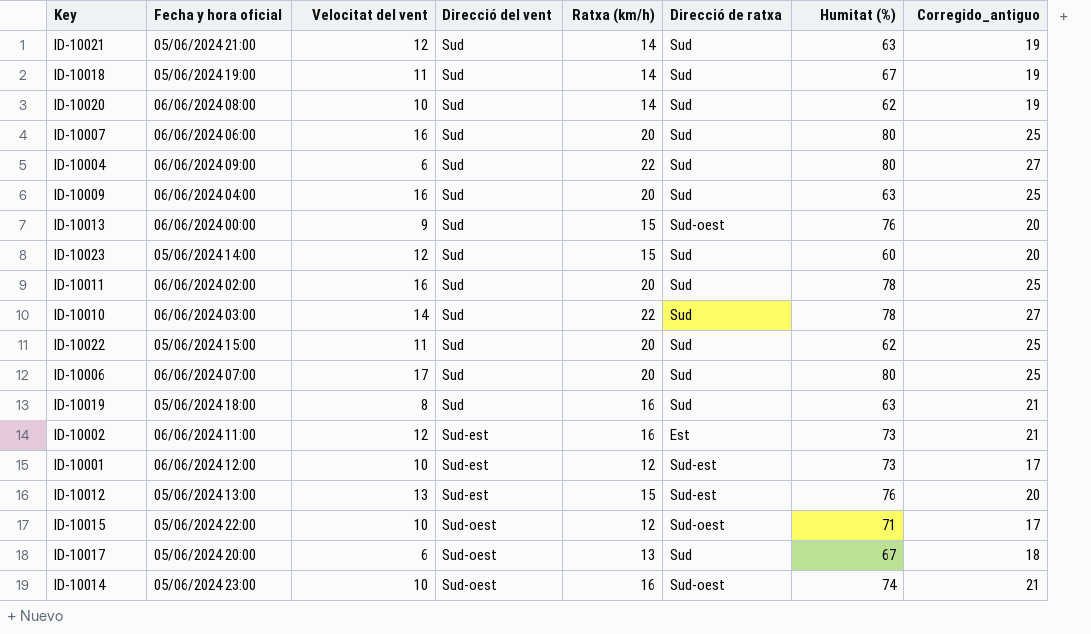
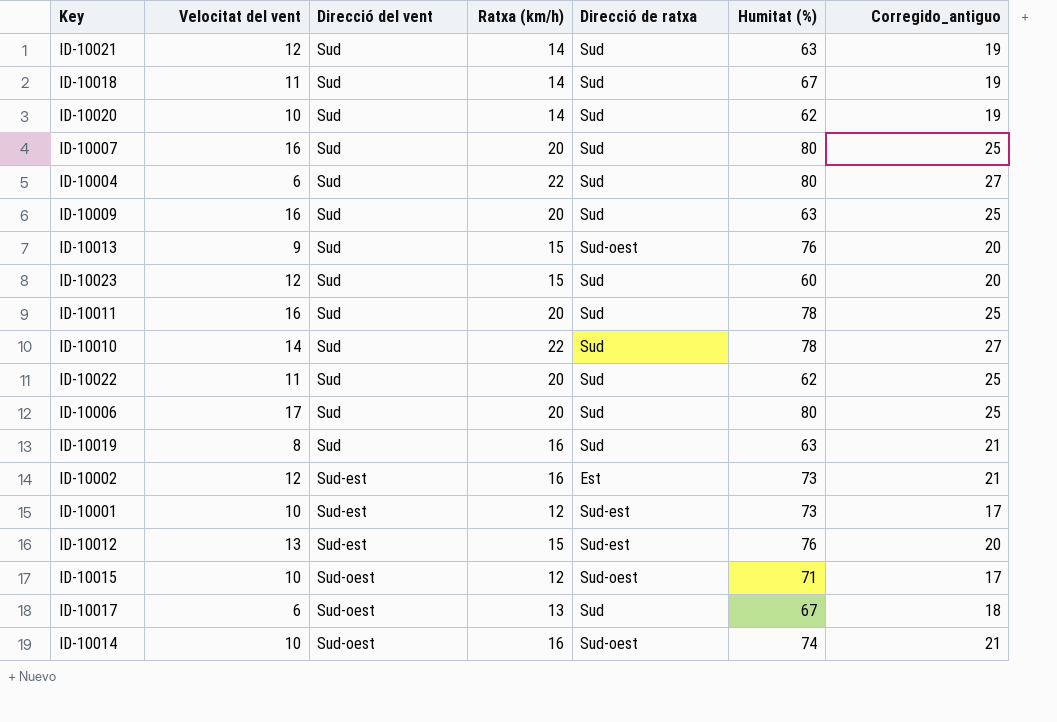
column Fecha y hora oficial | position: 2 -> none

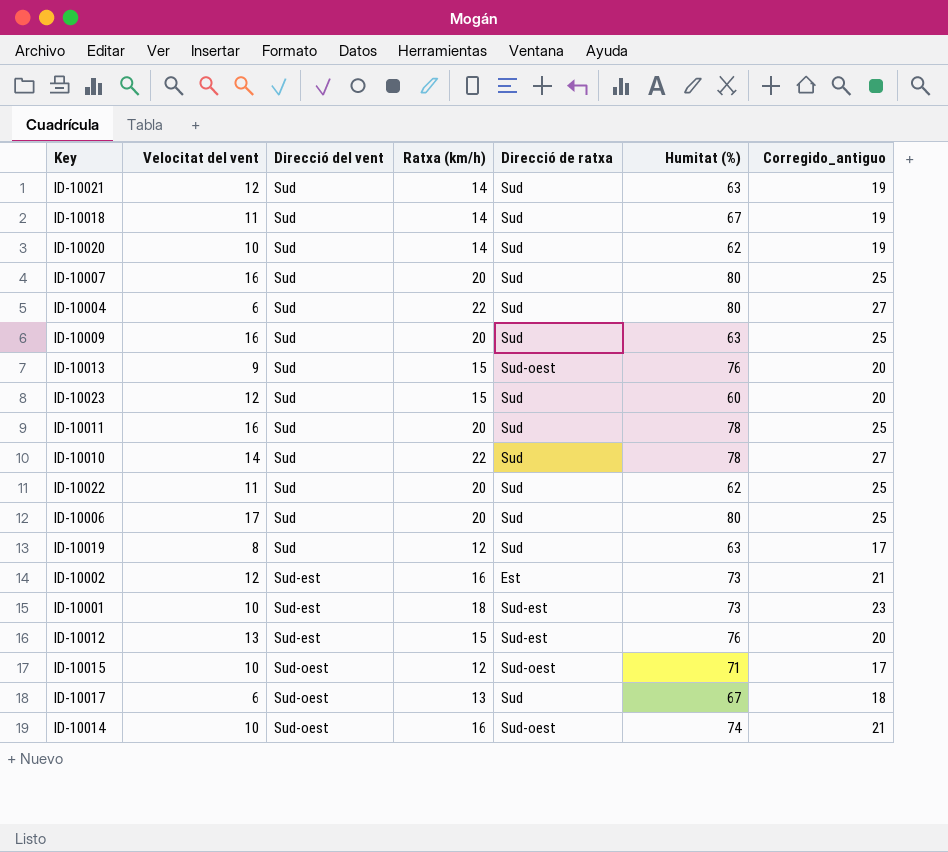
ID-10019 | Ratxa (km/h): 16 -> 12
ID-10019 | Corregido_antiguo: 21 -> 17
ID-10001 | Ratxa (km/h): 12 -> 18
ID-10001 | Corregido_antiguo: 17 -> 23

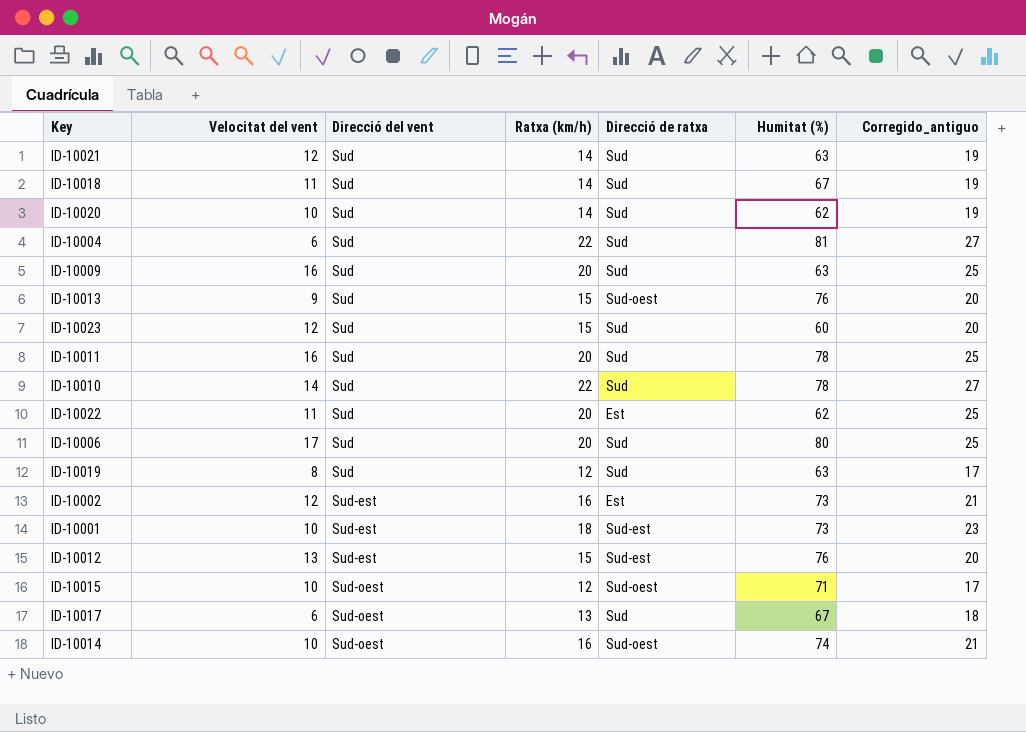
row ID-10007: 16 | Sud | 20 | Sud | 80 | 25 -> none
ID-10004 | Humitat (%): 80 -> 81
ID-10022 | Direcció de ratxa: Sud -> Est

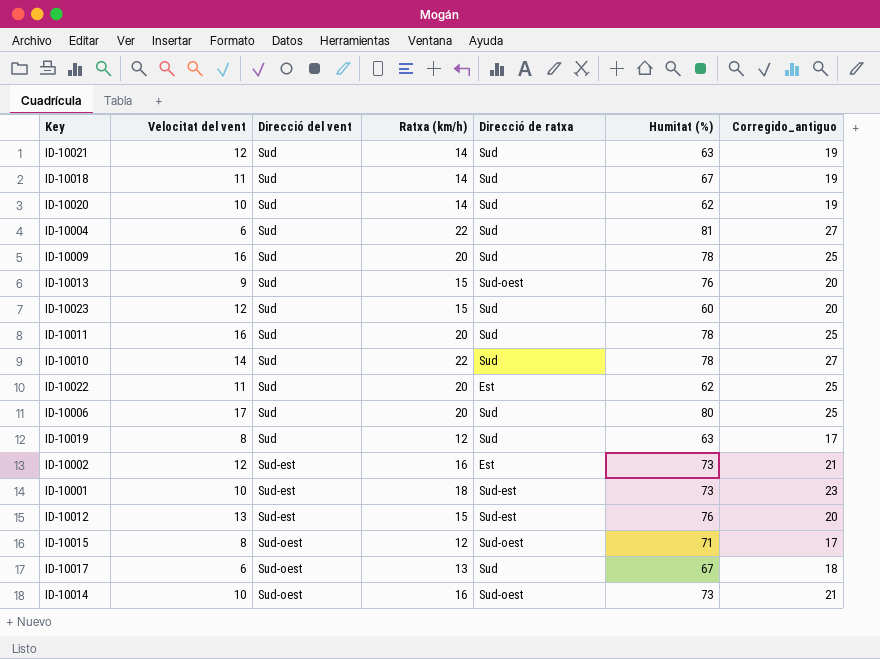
ID-10009 | Humitat (%): 63 -> 78
ID-10015 | Velocitat del vent: 10 -> 8
ID-10014 | Humitat (%): 74 -> 73

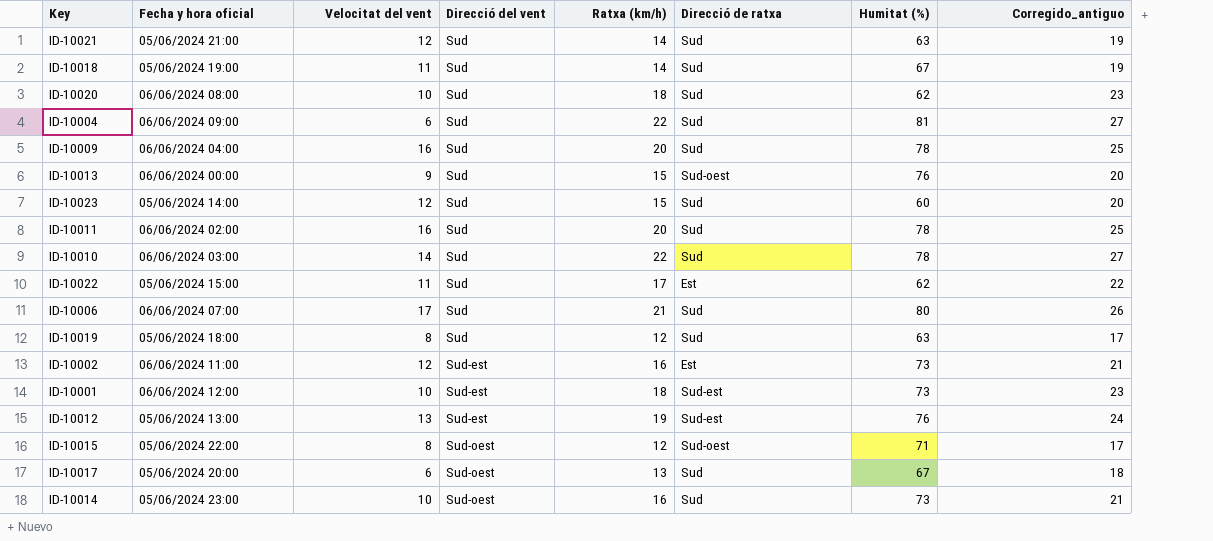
column Fecha y hora oficial | position: none -> 2
ID-10020 | Ratxa (km/h): 14 -> 18
ID-10020 | Corregido_antiguo: 19 -> 23
ID-10022 | Ratxa (km/h): 20 -> 17
ID-10022 | Corregido_antiguo: 25 -> 22
ID-10006 | Ratxa (km/h): 20 -> 21
ID-10006 | Corregido_antiguo: 25 -> 26
ID-10012 | Ratxa (km/h): 15 -> 19
ID-10012 | Corregido_antiguo: 20 -> 24
ID-10014 | Direcció de ratxa: Sud-oest -> Sud

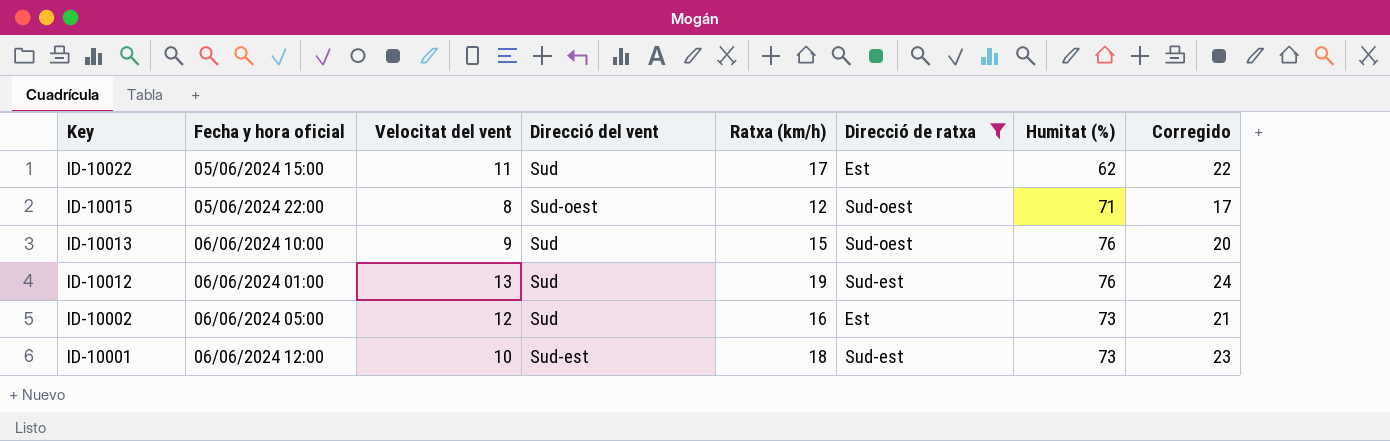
filter: none -> Direcció de ratxa != Sud
row order: Direcció del vent ascending -> Key descending
column name: Corregido_antiguo -> Corregido
ID-10013 | Fecha y hora oficial: 06/06/2024 00:00 -> 06/06/2024 10:00
ID-10012 | Fecha y hora oficial: 05/06/2024 13:00 -> 06/06/2024 01:00
ID-10012 | Direcció del vent: Sud-est -> Sud
ID-10002 | Fecha y hora oficial: 06/06/2024 11:00 -> 06/06/2024 05:00
ID-10002 | Direcció del vent: Sud-est -> Sud

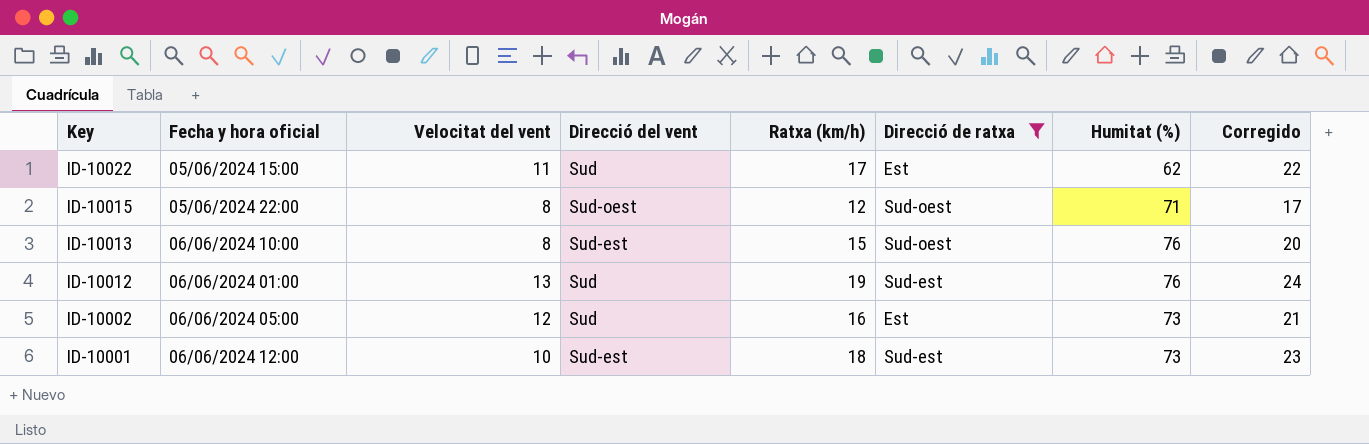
ID-10013 | Velocitat del vent: 9 -> 8
ID-10013 | Direcció del vent: Sud -> Sud-est

